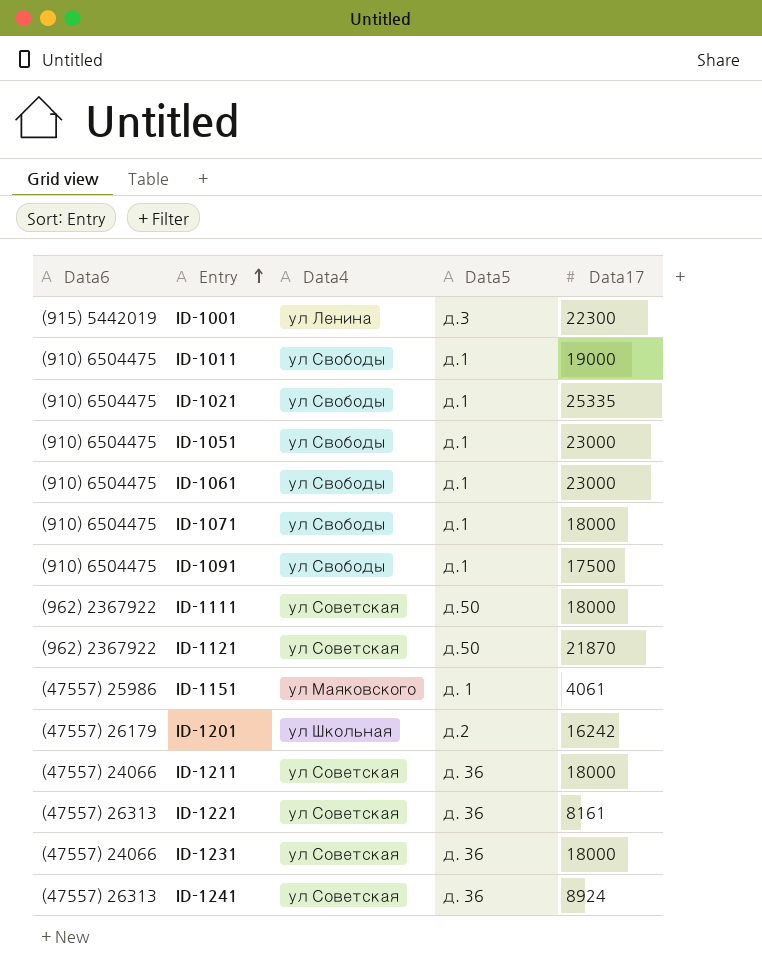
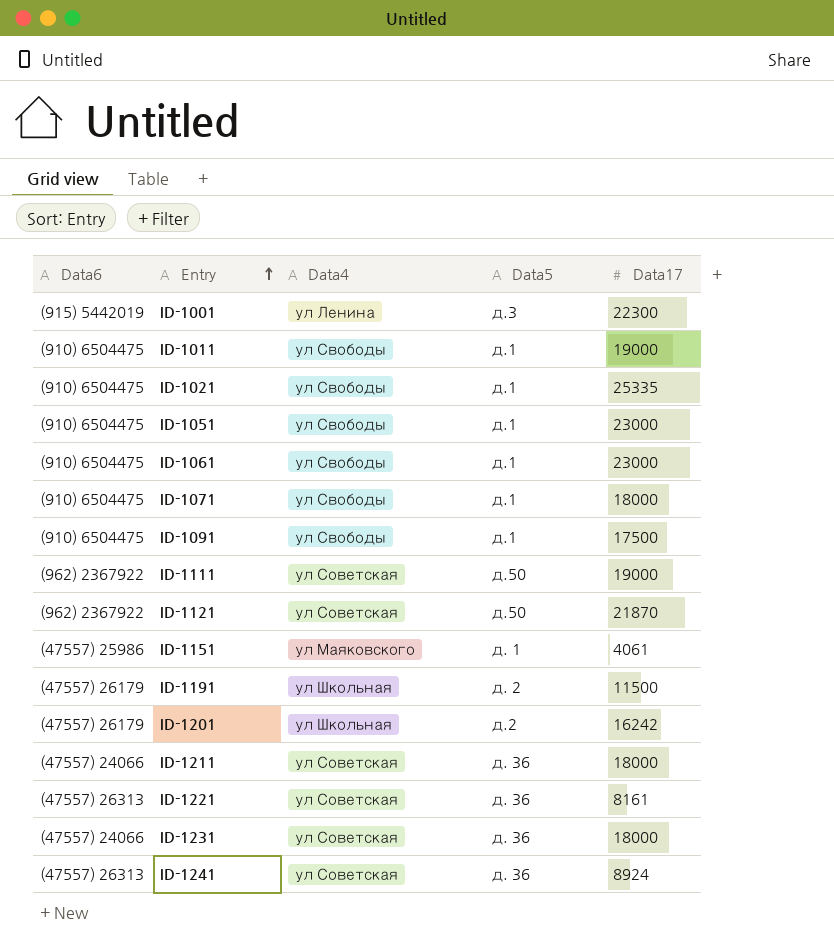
ID-1111 | Data17: 18000 -> 19000
row ID-1191: none -> (47557) 26179 | ул Школьная | д. 2 | 11500

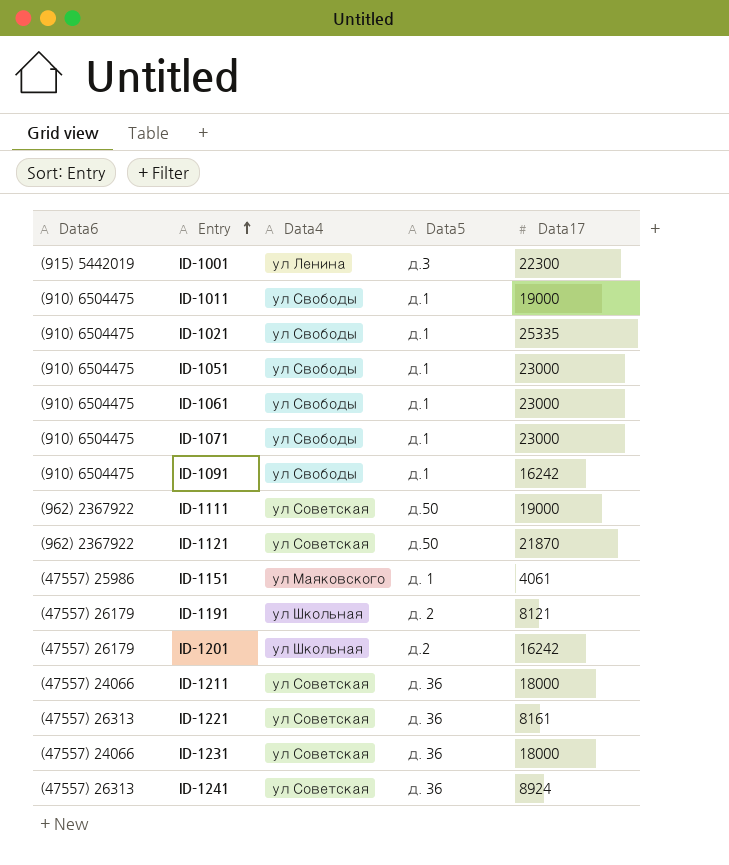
ID-1071 | Data17: 18000 -> 23000
ID-1091 | Data17: 17500 -> 16242
ID-1191 | Data17: 11500 -> 8121

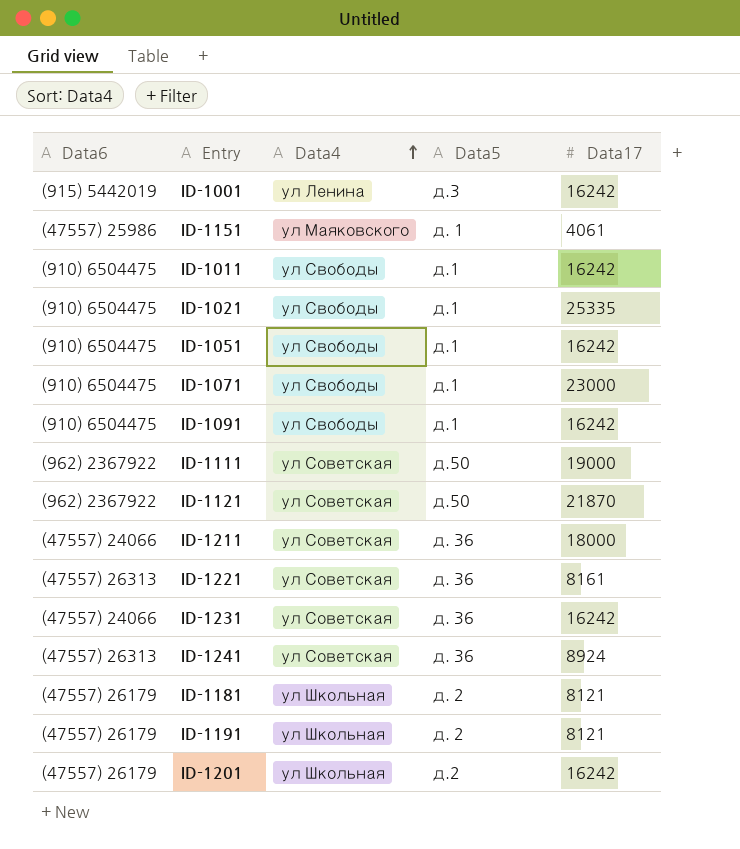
row order: Entry ascending -> Data4 ascending
row ID-1061: (910) 6504475 | ул Свободы | д.1 | 23000 -> none
ID-1001 | Data17: 22300 -> 16242
ID-1011 | Data17: 19000 -> 16242
ID-1051 | Data17: 23000 -> 16242
ID-1231 | Data17: 18000 -> 16242
row ID-1181: none -> (47557) 26179 | ул Школьная | д. 2 | 8121

